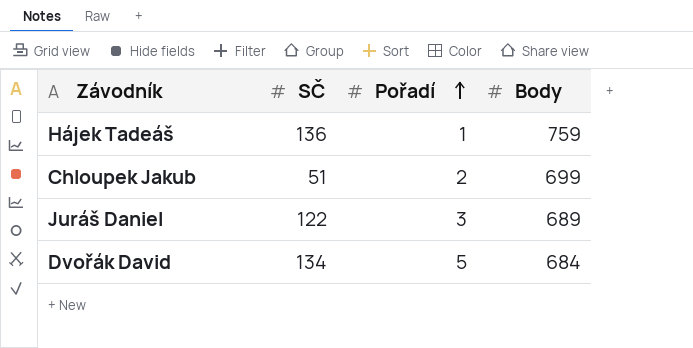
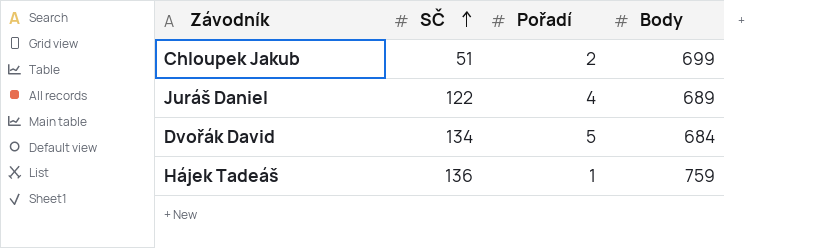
row order: Pořadí ascending -> SČ ascending
Juráš Daniel | Pořadí: 3 -> 4

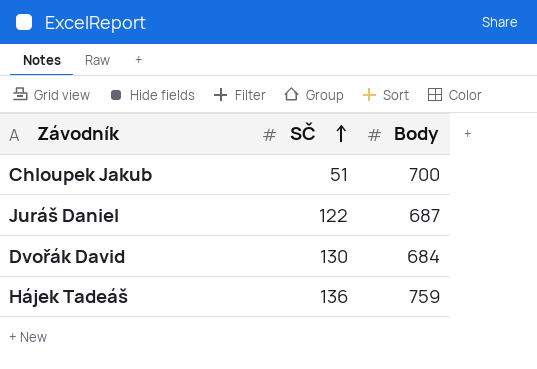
column Pořadí | position: 3 -> none
Chloupek Jakub | Body: 699 -> 700
Juráš Daniel | Body: 689 -> 687
Dvořák David | SČ: 134 -> 130

